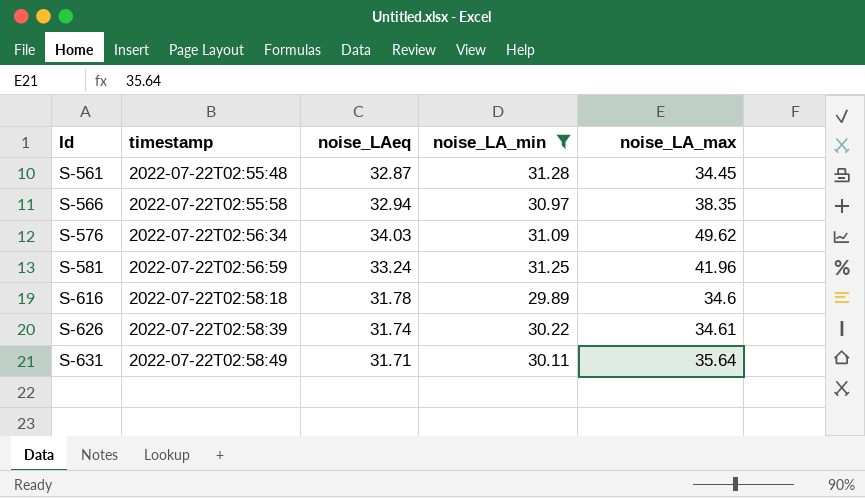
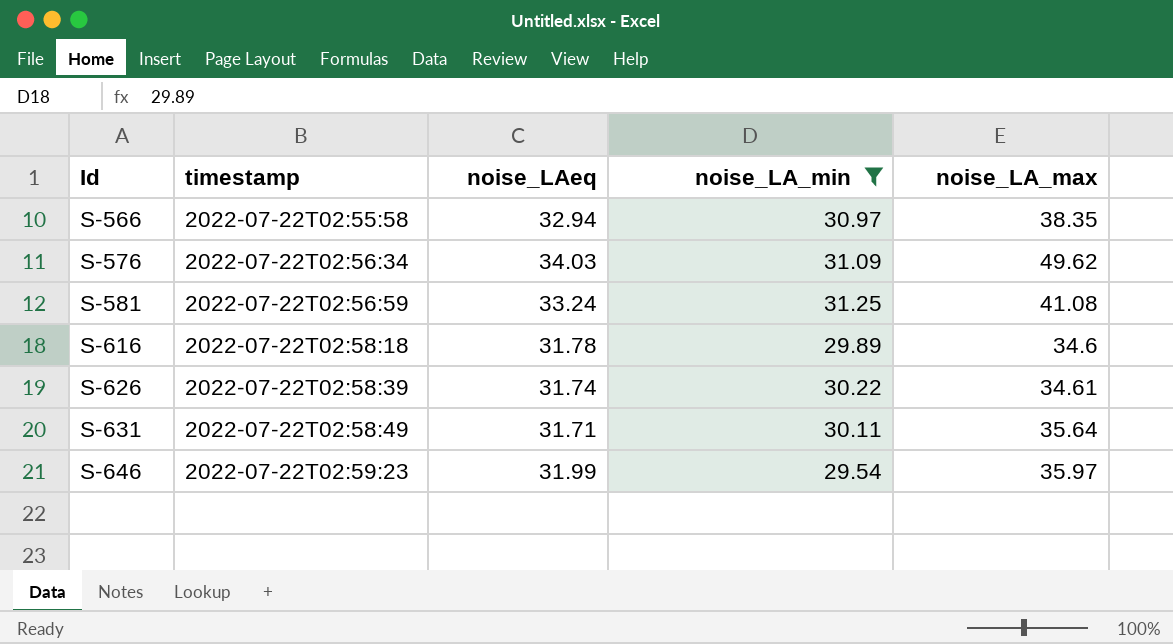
row S-561: 2022-07-22T02:55:48 | 32.87 | 31.28 | 34.45 -> none
S-581 | noise_LA_max: 41.96 -> 41.08
row S-646: none -> 2022-07-22T02:59:23 | 31.99 | 29.54 | 35.97

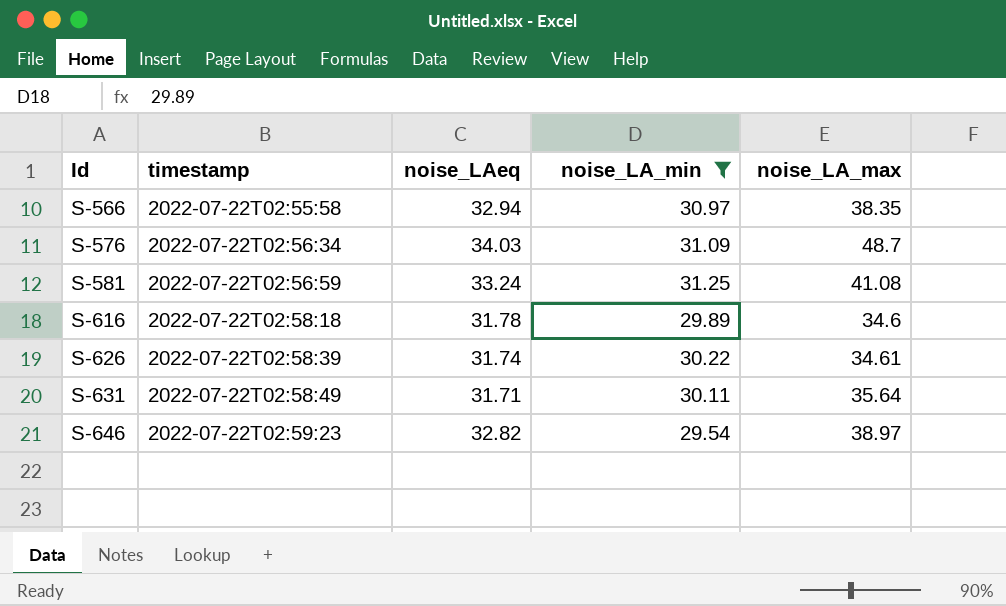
S-576 | noise_LA_max: 49.62 -> 48.7
S-646 | noise_LAeq: 31.99 -> 32.82
S-646 | noise_LA_max: 35.97 -> 38.97

